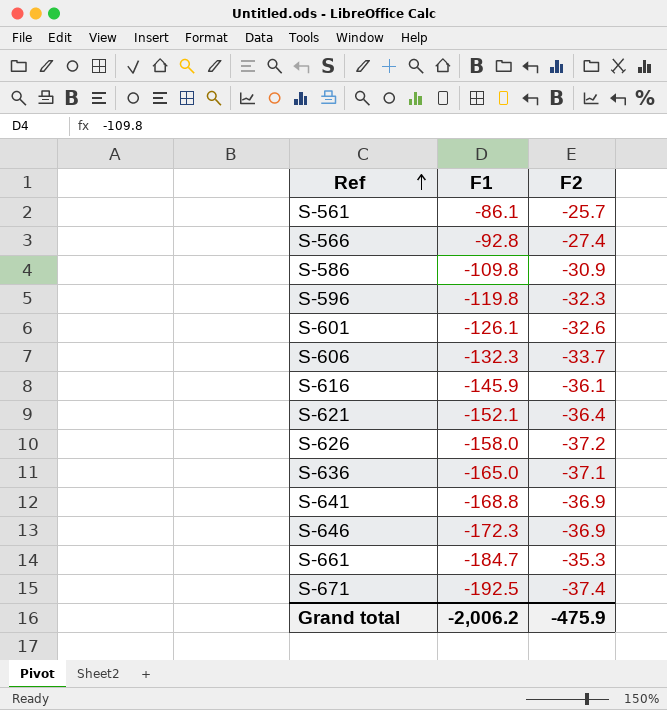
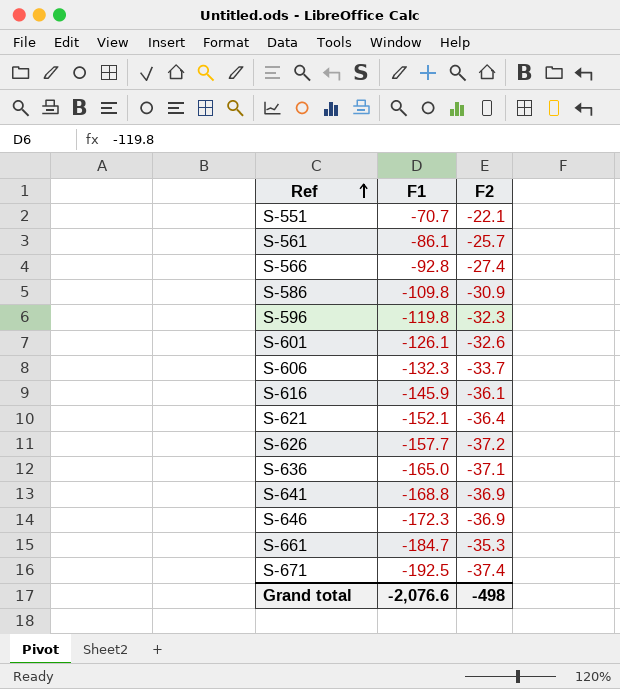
row S-551: none -> -70.7 | -22.1
S-626 | F1: -158.0 -> -157.7
Grand total | F1: -2,006.2 -> -2,076.6
Grand total | F2: -475.9 -> -498

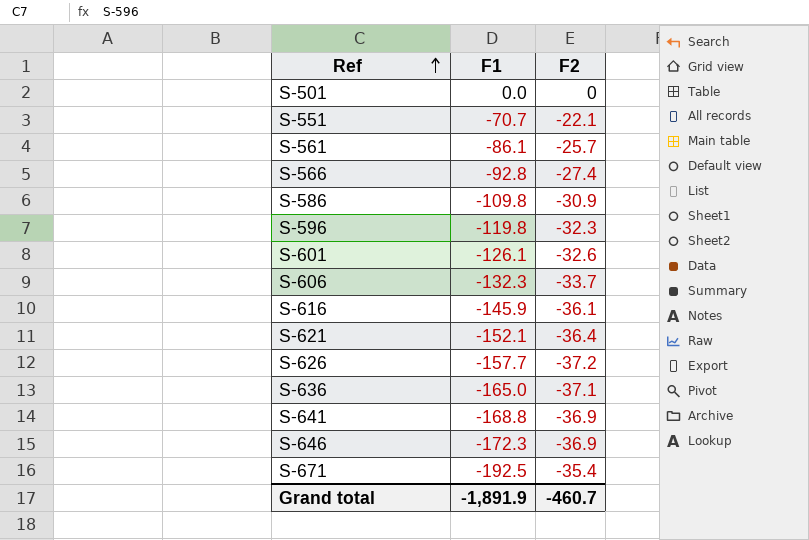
row S-661: -184.7 | -35.3 -> none
row S-501: none -> 0.0 | 0
S-671 | F2: -37.4 -> -35.4
Grand total | F1: -2,076.6 -> -1,891.9
Grand total | F2: -498 -> -460.7

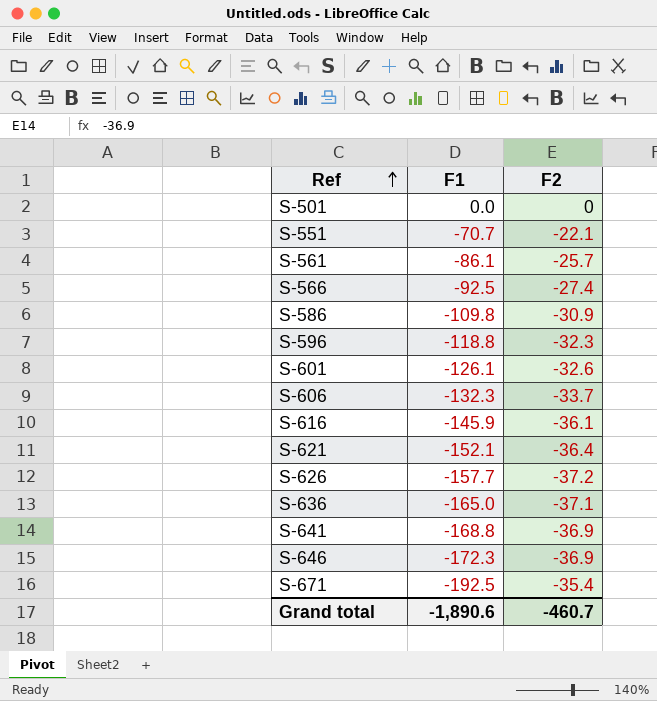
S-566 | F1: -92.8 -> -92.5
S-596 | F1: -119.8 -> -118.8
Grand total | F1: -1,891.9 -> -1,890.6

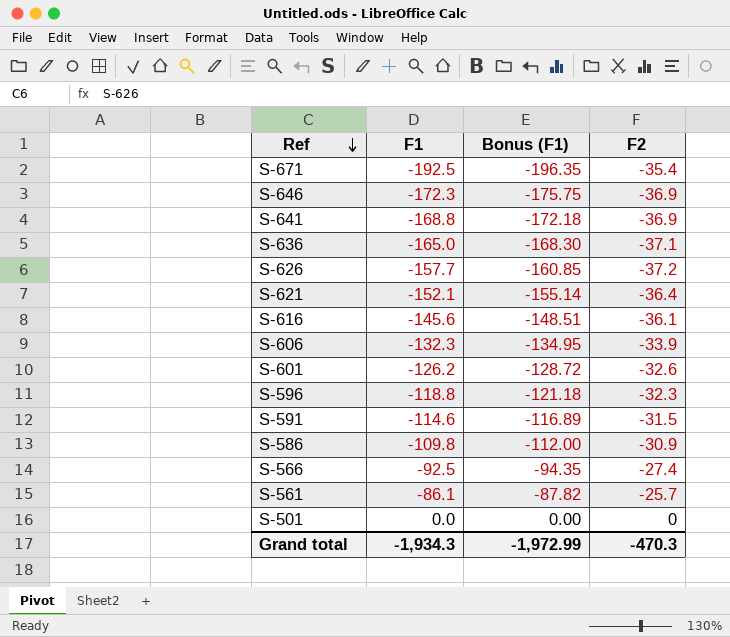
row order: Ref ascending -> Ref descending
column Bonus (F1) | formula: none -> [F1] * 1.02
row S-551: -70.7 | -22.1 -> none
S-616 | F1: -145.9 -> -145.6
S-606 | F2: -33.7 -> -33.9
S-601 | F1: -126.1 -> -126.2
row S-591: none -> -114.6 | -116.89 | -31.5
Grand total | F1: -1,890.6 -> -1,934.3
Grand total | F2: -460.7 -> -470.3

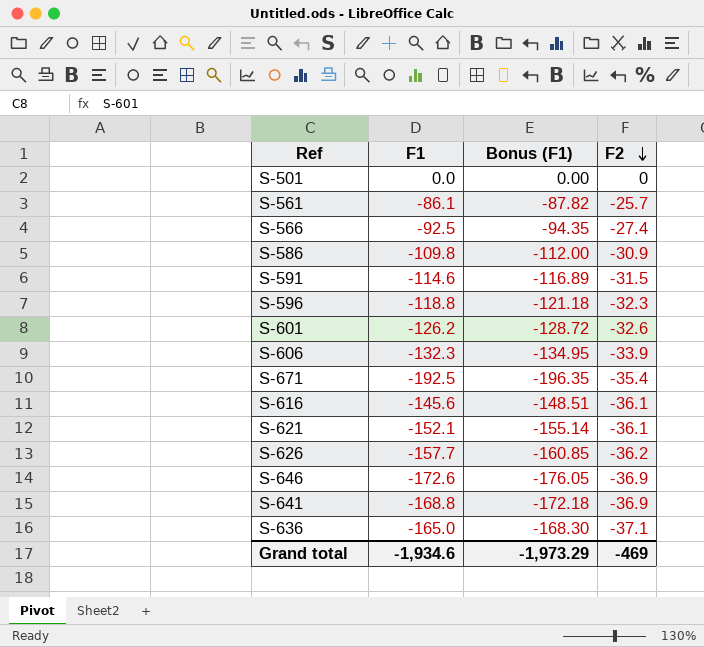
row order: Ref descending -> F2 descending
S-621 | F2: -36.4 -> -36.1
S-626 | F2: -37.2 -> -36.2
S-646 | F1: -172.3 -> -172.6
S-646 | Bonus (F1): -175.75 -> -176.05
Grand total | F1: -1,934.3 -> -1,934.6
Grand total | Bonus (F1): -1,972.99 -> -1,973.29
Grand total | F2: -470.3 -> -469

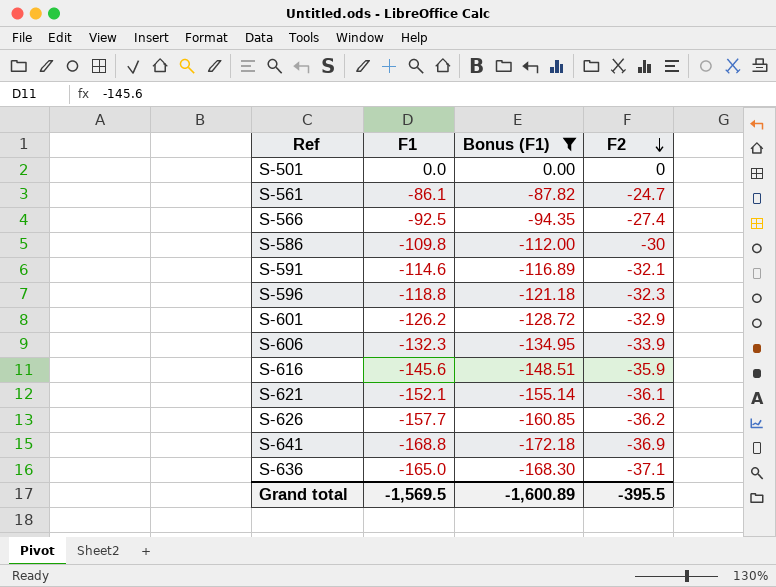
filter: none -> Bonus (F1) >= -172.18
S-561 | F2: -25.7 -> -24.7
S-586 | F2: -30.9 -> -30
S-591 | F2: -31.5 -> -32.1
S-601 | F2: -32.6 -> -32.9
S-616 | F2: -36.1 -> -35.9
Grand total | F1: -1,934.6 -> -1,569.5
Grand total | Bonus (F1): -1,973.29 -> -1,600.89
Grand total | F2: -469 -> -395.5

